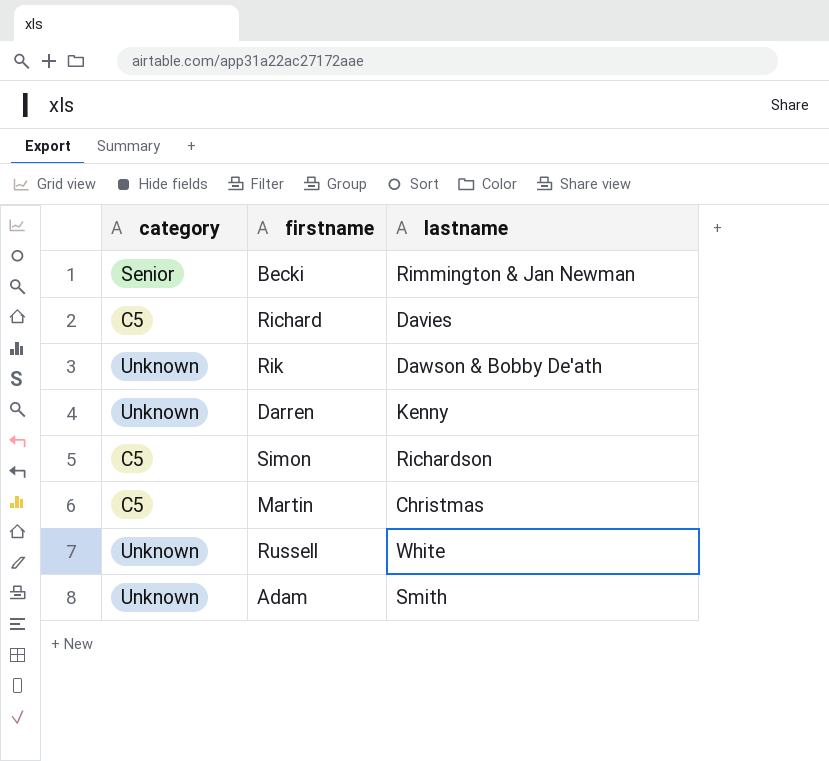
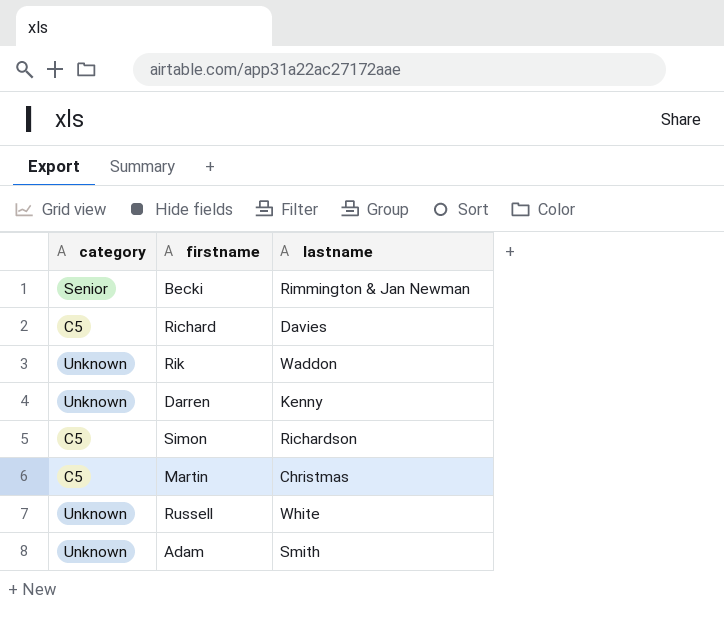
Rik | lastname: Dawson & Bobby De'ath -> Waddon

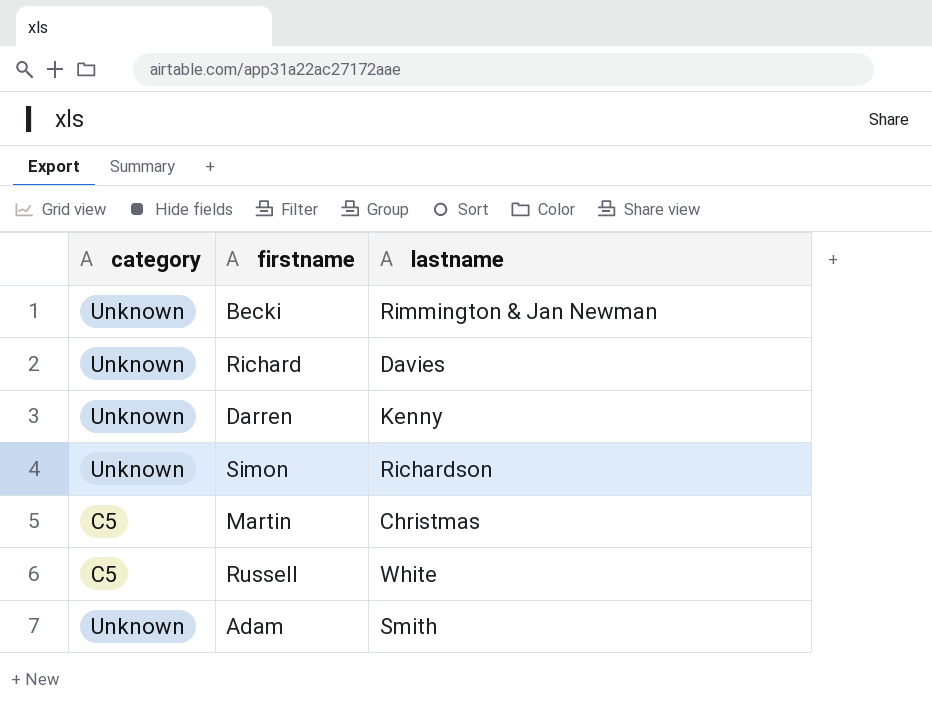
row Rik: Unknown | Waddon -> none
Becki | category: Senior -> Unknown
Richard | category: C5 -> Unknown
Simon | category: C5 -> Unknown
Russell | category: Unknown -> C5

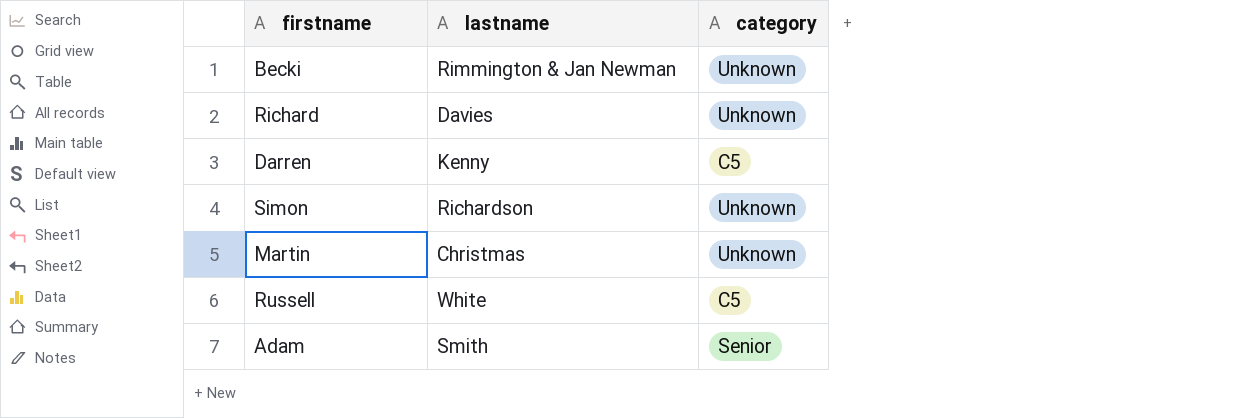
column category | position: 1 -> 3
Darren | category: Unknown -> C5
Martin | category: C5 -> Unknown
Adam | category: Unknown -> Senior

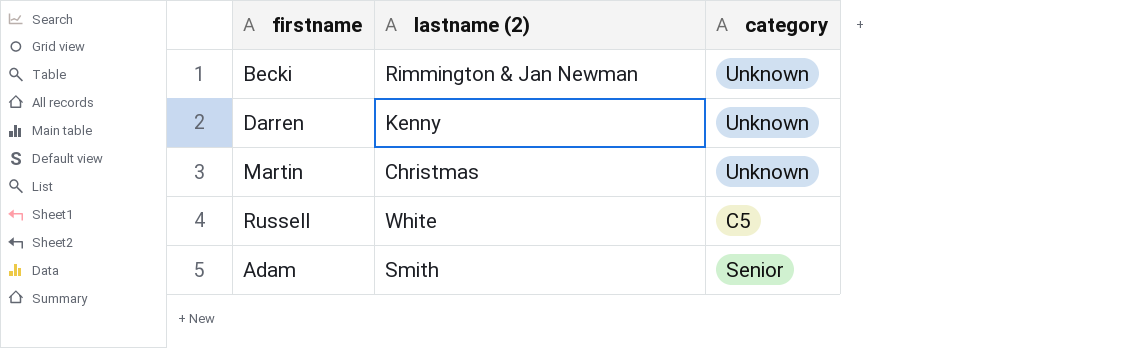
column name: lastname -> lastname (2)
row Richard: Davies | Unknown -> none
row Simon: Richardson | Unknown -> none
Darren | category: C5 -> Unknown

